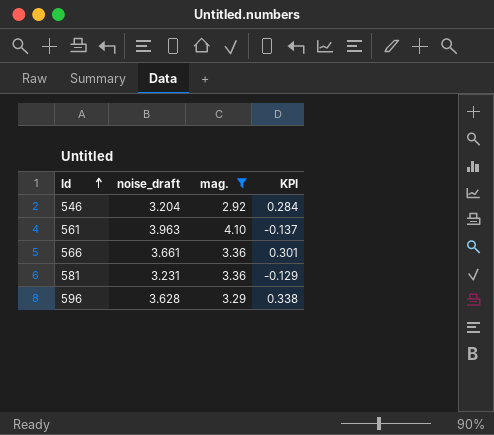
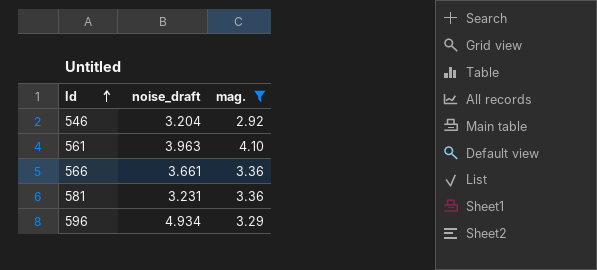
column KPI | formula: [noise_draft] - [mag.] -> none
596 | noise_draft: 3.628 -> 4.934

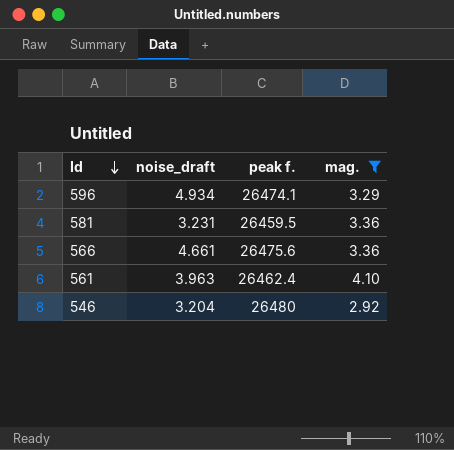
row order: Id ascending -> Id descending
column peak f. | position: none -> 3
566 | noise_draft: 3.661 -> 4.661

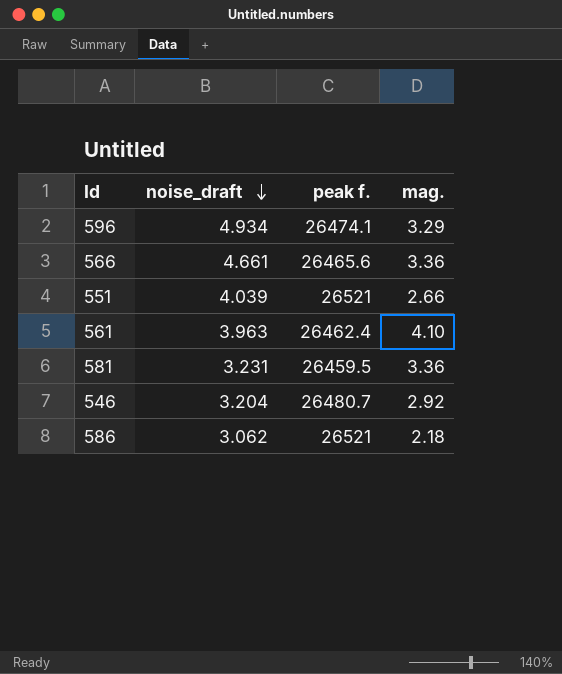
filter: mag. >= 2.92 -> none
row order: Id descending -> noise_draft descending
566 | peak f.: 26475.6 -> 26465.6
546 | peak f.: 26480 -> 26480.7

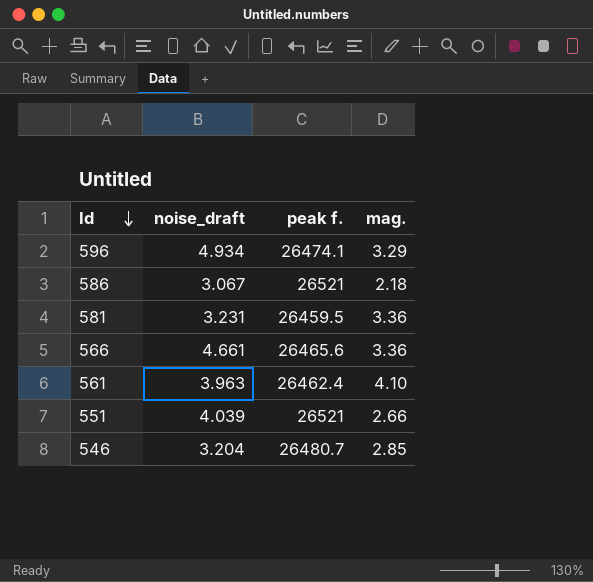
row order: noise_draft descending -> Id descending
586 | noise_draft: 3.062 -> 3.067
546 | mag.: 2.92 -> 2.85

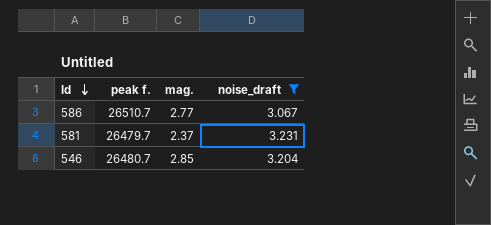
filter: none -> noise_draft <= 3.231
column noise_draft | position: 2 -> 4
586 | peak f.: 26521 -> 26510.7
586 | mag.: 2.18 -> 2.77
581 | peak f.: 26459.5 -> 26479.7
581 | mag.: 3.36 -> 2.37

